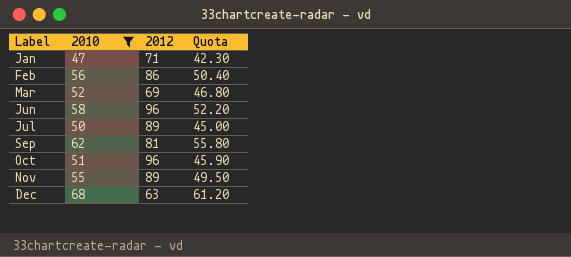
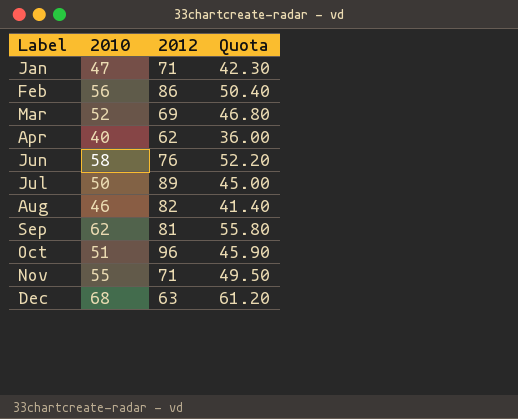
filter: 2010 >= 47 -> none
Jun | 2012: 96 -> 76
Nov | 2012: 89 -> 71

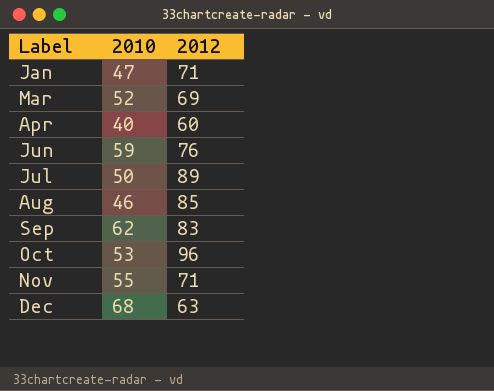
column Quota | formula: [2010] * 0.9 -> none
row Feb: 56 | 86 | 50.40 -> none
Apr | 2012: 62 -> 60
Jun | 2010: 58 -> 59
Aug | 2012: 82 -> 85
Sep | 2012: 81 -> 83
Oct | 2010: 51 -> 53

